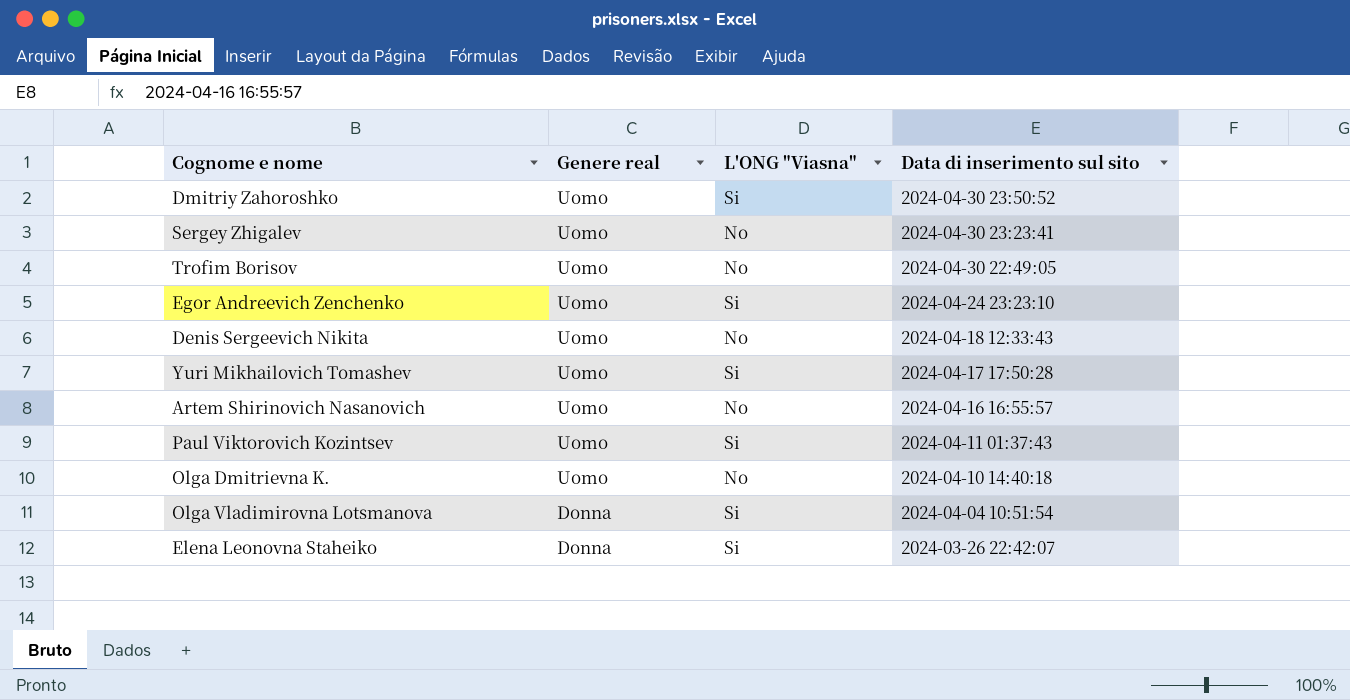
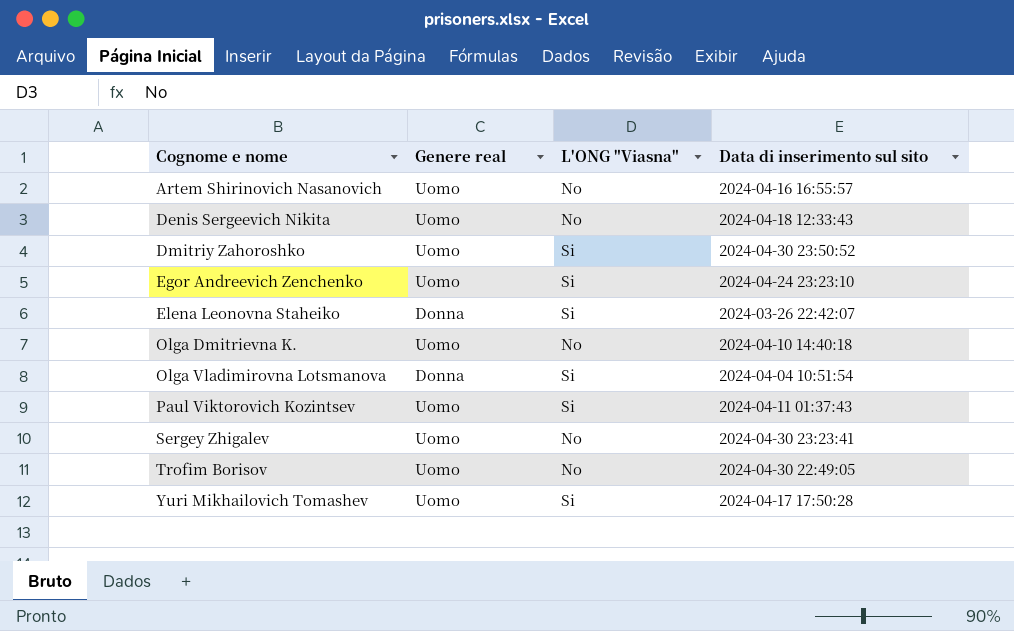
row order: Genere real descending -> Cognome e nome ascending

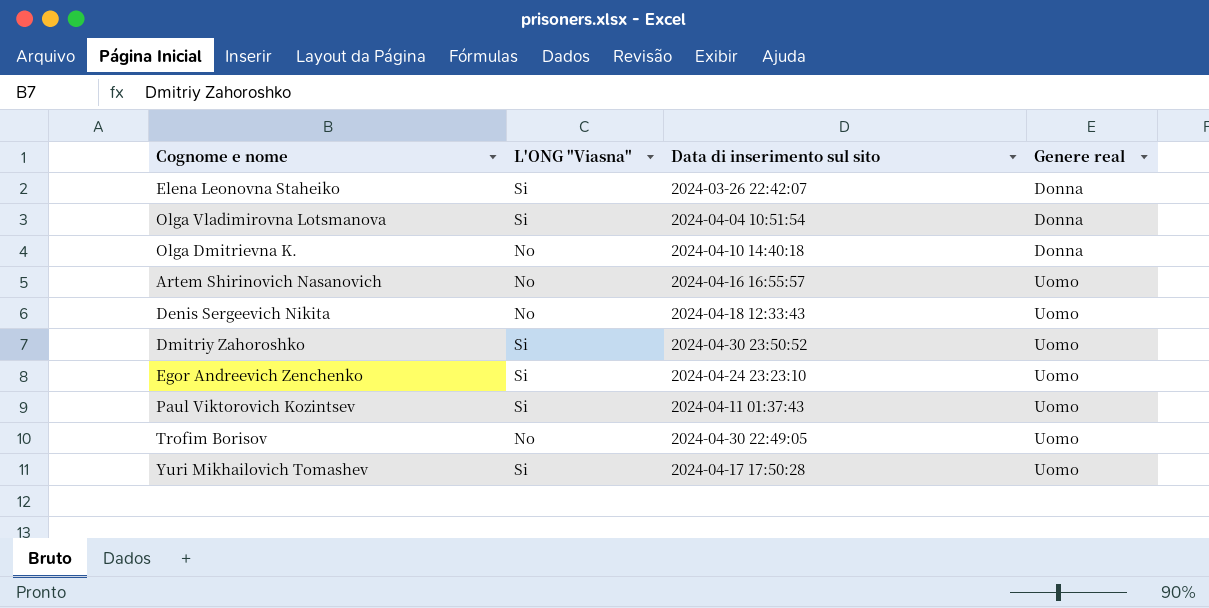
row order: Cognome e nome ascending -> Genere real ascending
column Genere real | position: 2 -> 4
row Sergey Zhigalev: Uomo | No | 2024-04-30 23:23:41 -> none
Olga Dmitrievna K. | Genere real: Uomo -> Donna

